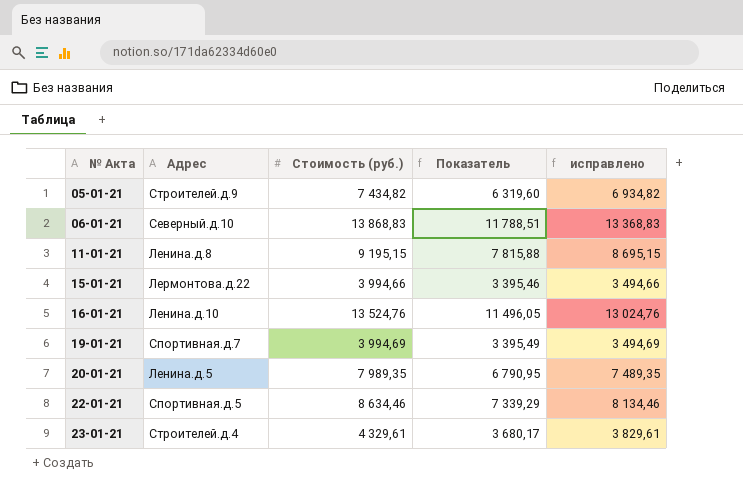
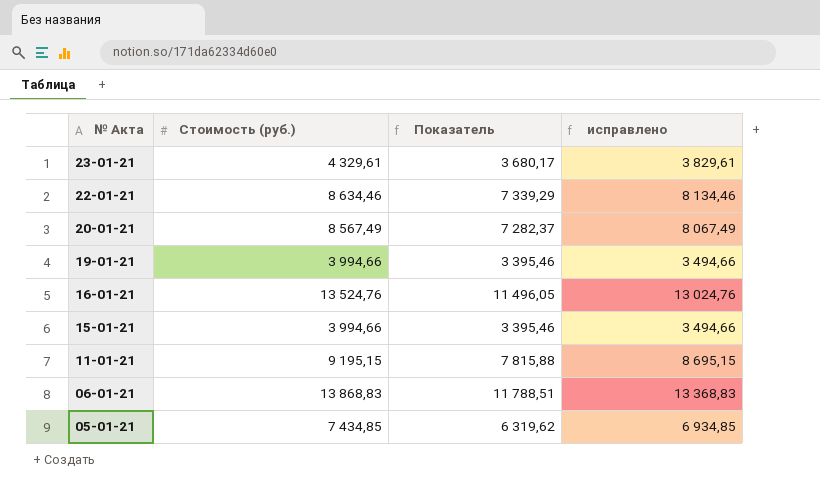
row order: № Акта ascending -> № Акта descending
column Адрес | position: 2 -> none
20-01-21 | Стоимость (руб.): 7 989,35 -> 8 567,49
20-01-21 | Показатель: 6 790,95 -> 7 282,37
20-01-21 | исправлено: 7 489,35 -> 8 067,49
19-01-21 | Стоимость (руб.): 3 994,69 -> 3 994,66
19-01-21 | Показатель: 3 395,49 -> 3 395,46
19-01-21 | исправлено: 3 494,69 -> 3 494,66
05-01-21 | Стоимость (руб.): 7 434,82 -> 7 434,85
05-01-21 | Показатель: 6 319,60 -> 6 319,62
05-01-21 | исправлено: 6 934,82 -> 6 934,85

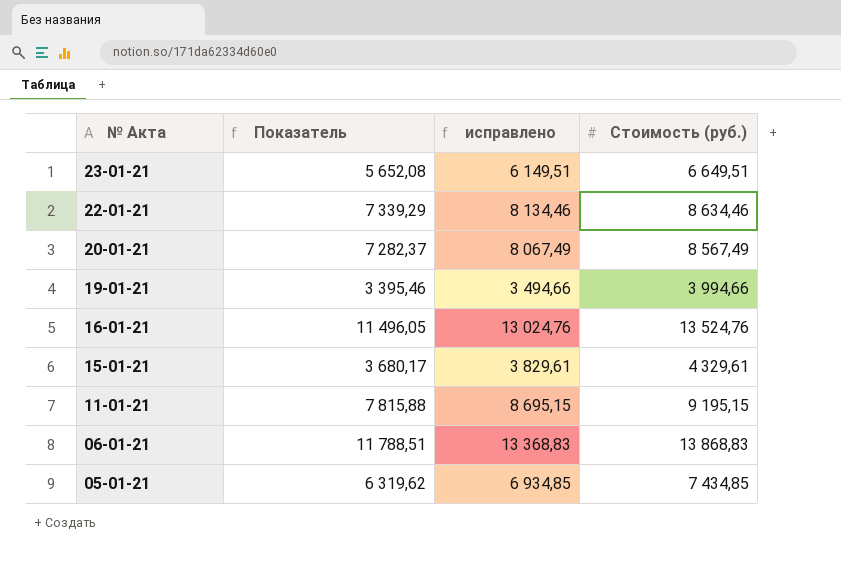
column Стоимость (руб.) | position: 2 -> 4
23-01-21 | Показатель: 3 680,17 -> 5 652,08
23-01-21 | исправлено: 3 829,61 -> 6 149,51
23-01-21 | Стоимость (руб.): 4 329,61 -> 6 649,51
15-01-21 | Показатель: 3 395,46 -> 3 680,17
15-01-21 | исправлено: 3 494,66 -> 3 829,61
15-01-21 | Стоимость (руб.): 3 994,66 -> 4 329,61

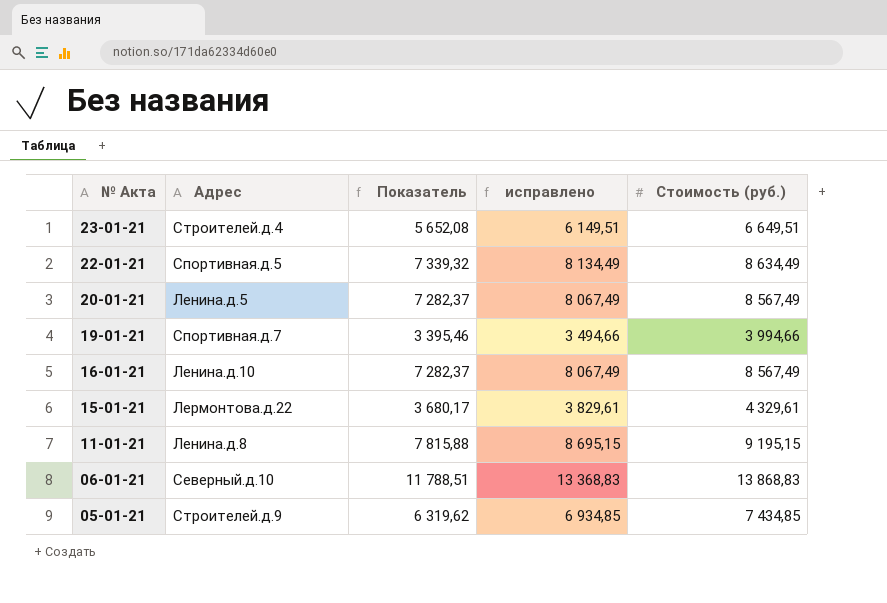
column Адрес | position: none -> 2
22-01-21 | Показатель: 7 339,29 -> 7 339,32
22-01-21 | исправлено: 8 134,46 -> 8 134,49
22-01-21 | Стоимость (руб.): 8 634,46 -> 8 634,49
16-01-21 | Показатель: 11 496,05 -> 7 282,37
16-01-21 | исправлено: 13 024,76 -> 8 067,49
16-01-21 | Стоимость (руб.): 13 524,76 -> 8 567,49

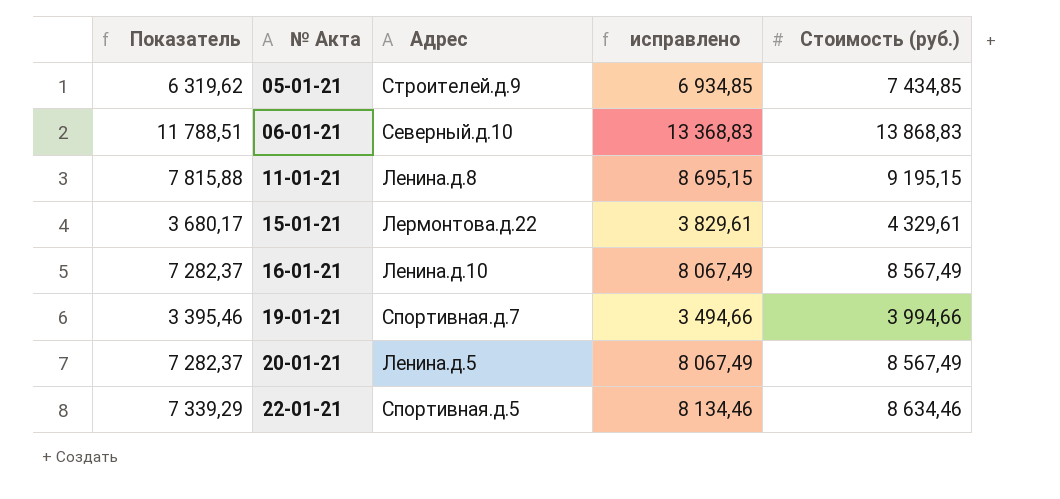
row order: № Акта descending -> № Акта ascending
column Показатель | position: 3 -> 1
row 23-01-21: Строителей.д.4 | 5 652,08 | 6 149,51 | 6 649,51 -> none
22-01-21 | Показатель: 7 339,32 -> 7 339,29
22-01-21 | исправлено: 8 134,49 -> 8 134,46
22-01-21 | Стоимость (руб.): 8 634,49 -> 8 634,46

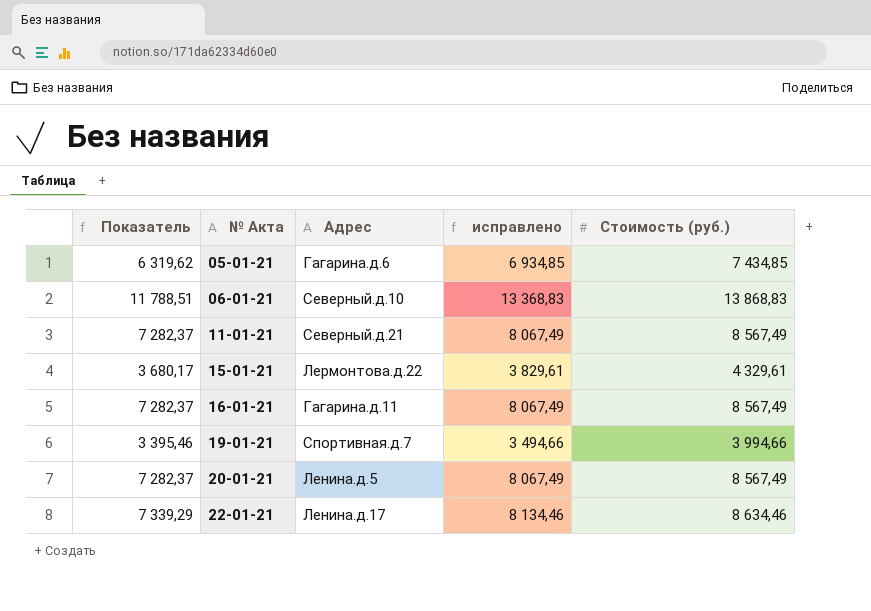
05-01-21 | Адрес: Строителей.д.9 -> Гагарина.д.6
11-01-21 | Показатель: 7 815,88 -> 7 282,37
11-01-21 | Адрес: Ленина.д.8 -> Северный.д.21
11-01-21 | исправлено: 8 695,15 -> 8 067,49
11-01-21 | Стоимость (руб.): 9 195,15 -> 8 567,49
16-01-21 | Адрес: Ленина.д.10 -> Гагарина.д.11
22-01-21 | Адрес: Спортивная.д.5 -> Ленина.д.17

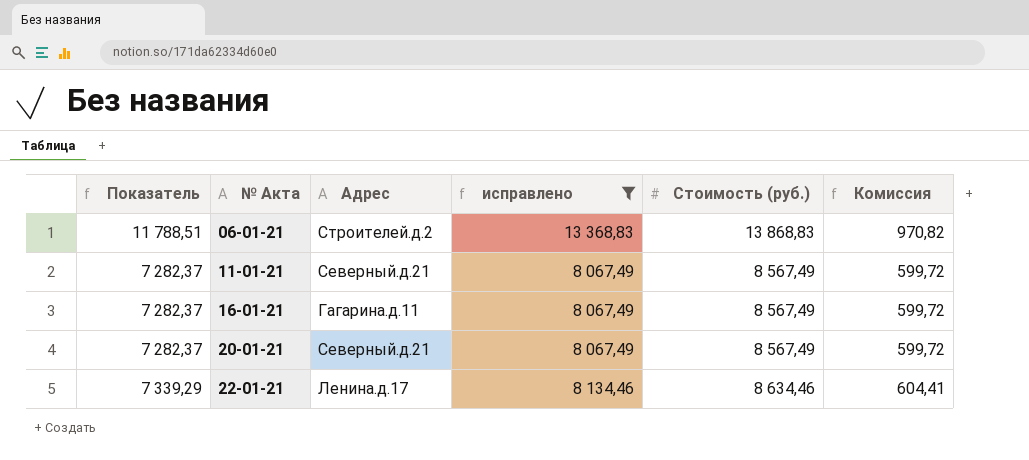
filter: none -> исправлено >= 8 067,49
column Комиссия | formula: none -> [Стоимость (руб.)] * 0,07
06-01-21 | Адрес: Северный.д.10 -> Строителей.д.2
20-01-21 | Адрес: Ленина.д.5 -> Северный.д.21

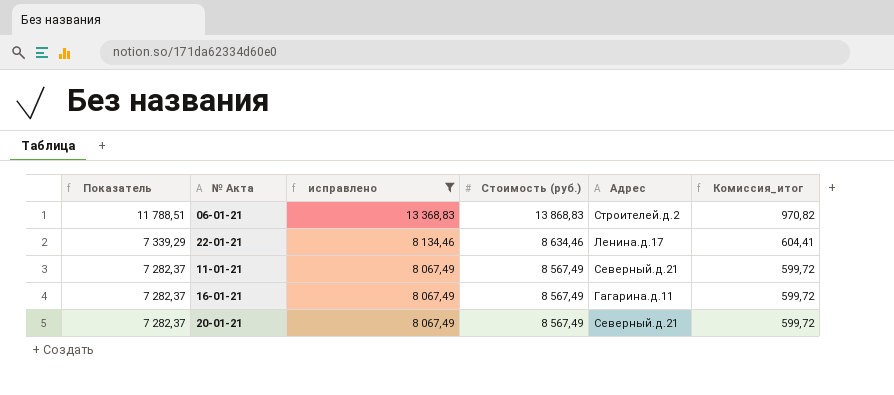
row order: № Акта ascending -> Показатель descending
column Адрес | position: 3 -> 5
column name: Комиссия -> Комиссия_итог

